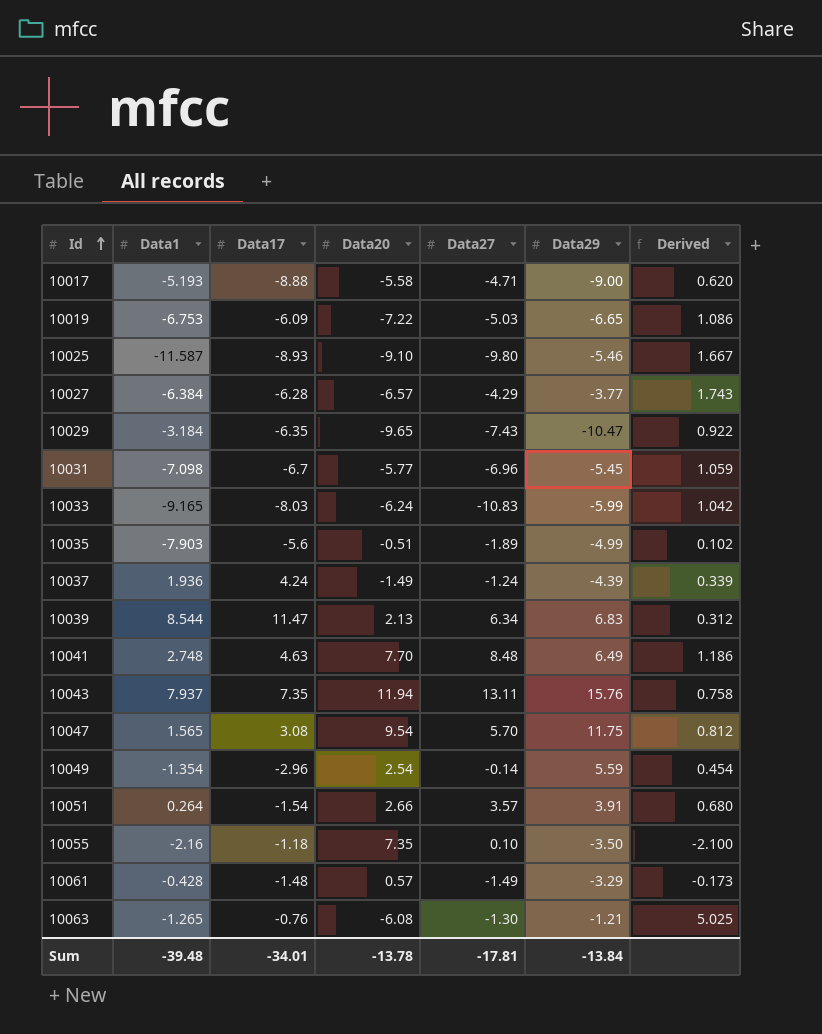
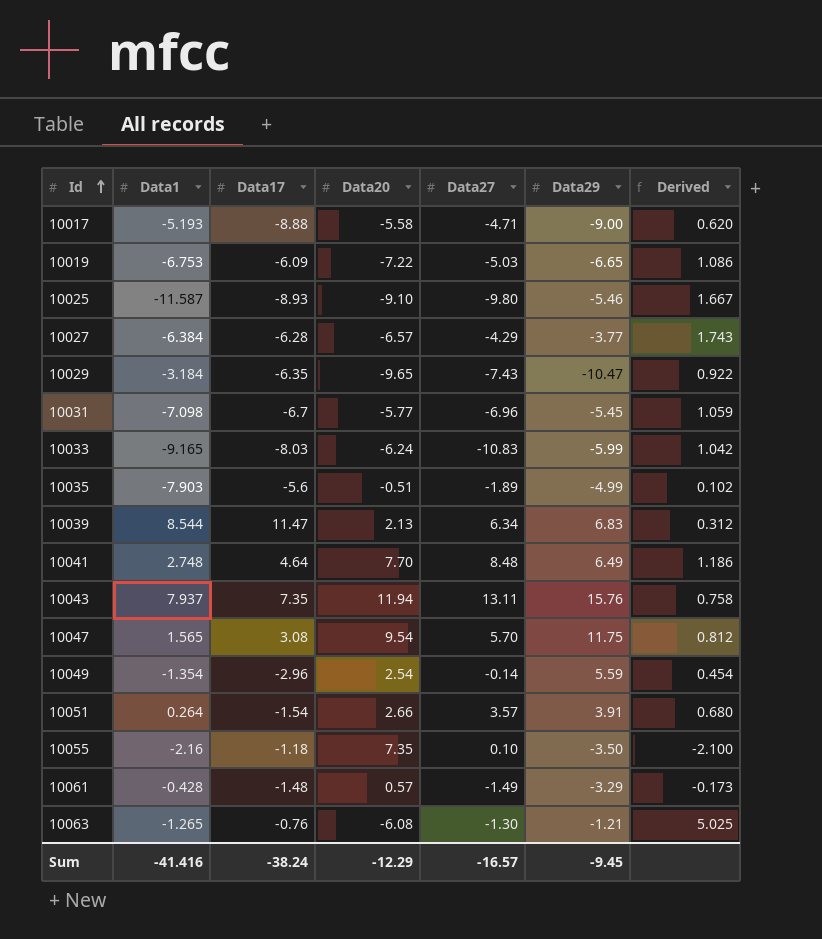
row 10037: 1.936 | 4.24 | -1.49 | -1.24 | -4.39 | 0.339 -> none
10041 | Data17: 4.63 -> 4.64
Sum | Data1: -39.48 -> -41.416
Sum | Data17: -34.01 -> -38.24
Sum | Data20: -13.78 -> -12.29
Sum | Data27: -17.81 -> -16.57
Sum | Data29: -13.84 -> -9.45

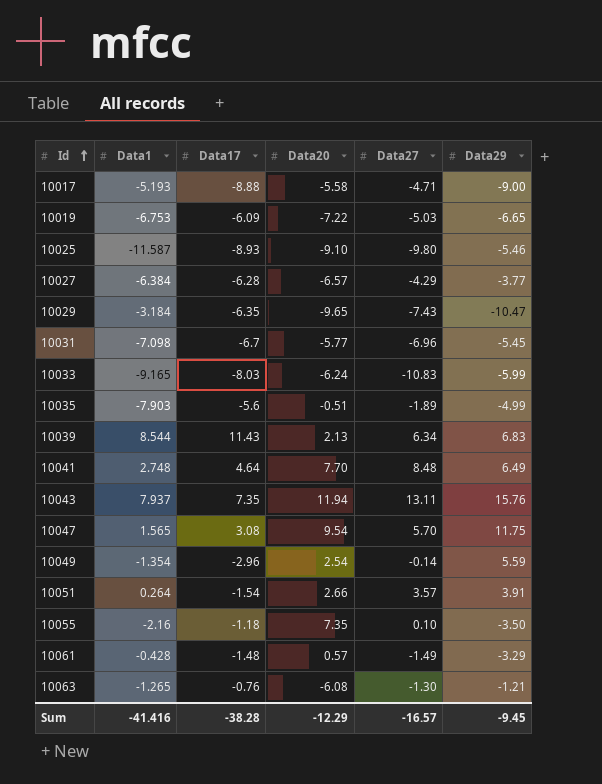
column Derived | formula: [Data20] / [Data29] -> none
10039 | Data17: 11.47 -> 11.43
Sum | Data17: -38.24 -> -38.28

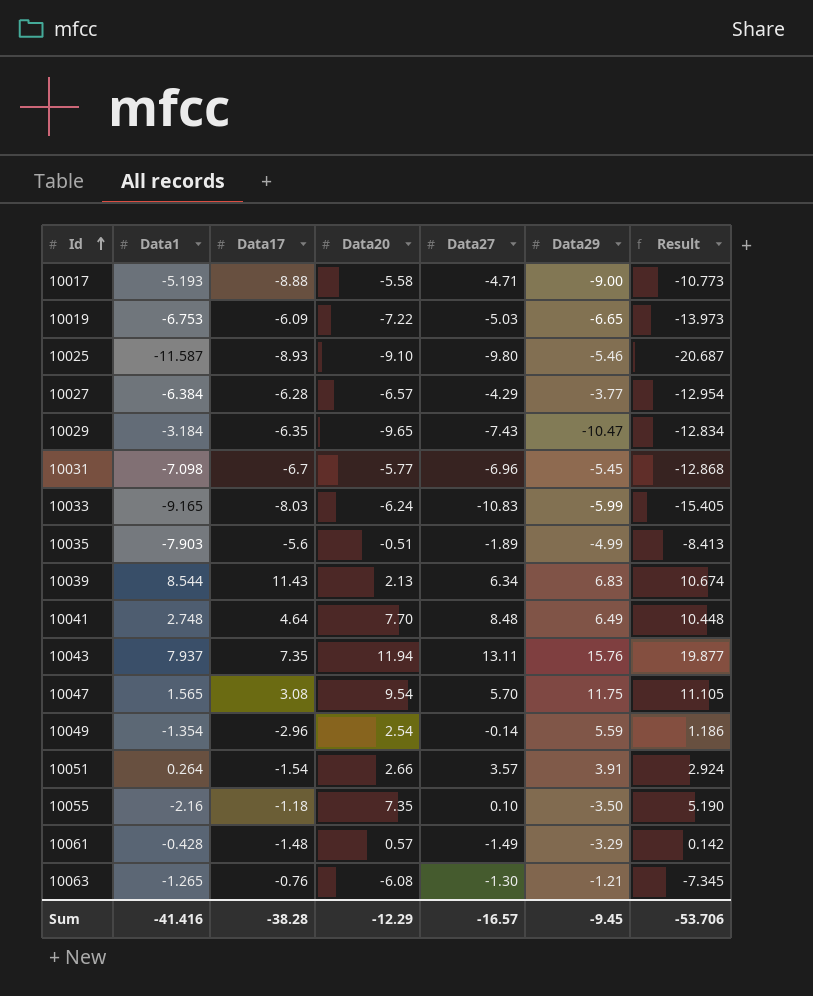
column Result | formula: none -> [Data1] + [Data20]

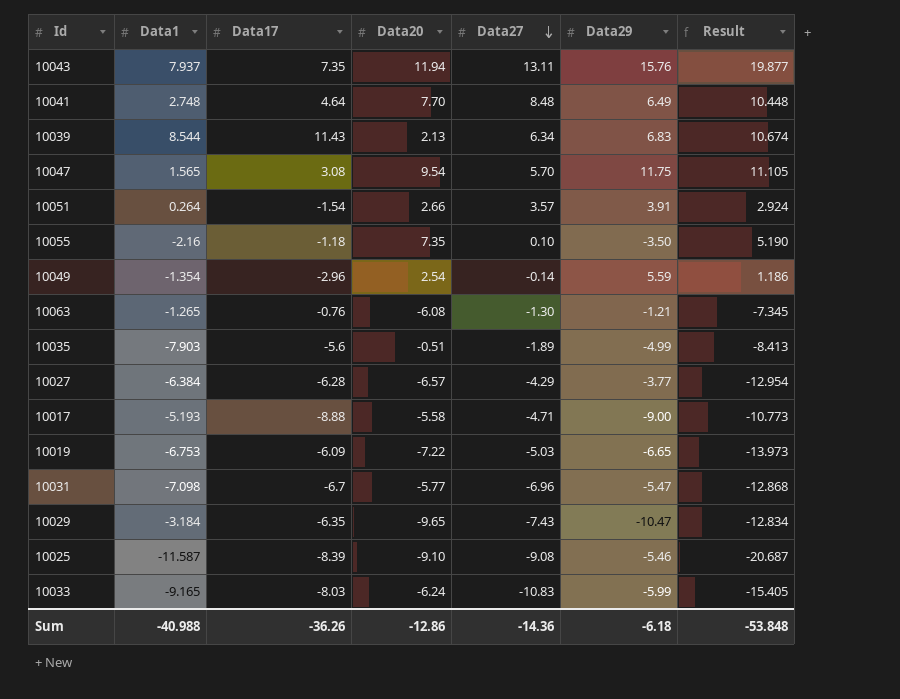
row order: Id ascending -> Data27 descending
row 10061: -0.428 | -1.48 | 0.57 | -1.49 | -3.29 | 0.142 -> none
10031 | Data29: -5.45 -> -5.47
10025 | Data17: -8.93 -> -8.39
10025 | Data27: -9.80 -> -9.08
Sum | Data1: -41.416 -> -40.988
Sum | Data17: -38.28 -> -36.26
Sum | Data20: -12.29 -> -12.86
Sum | Data27: -16.57 -> -14.36
Sum | Data29: -9.45 -> -6.18
Sum | Result: -53.706 -> -53.848

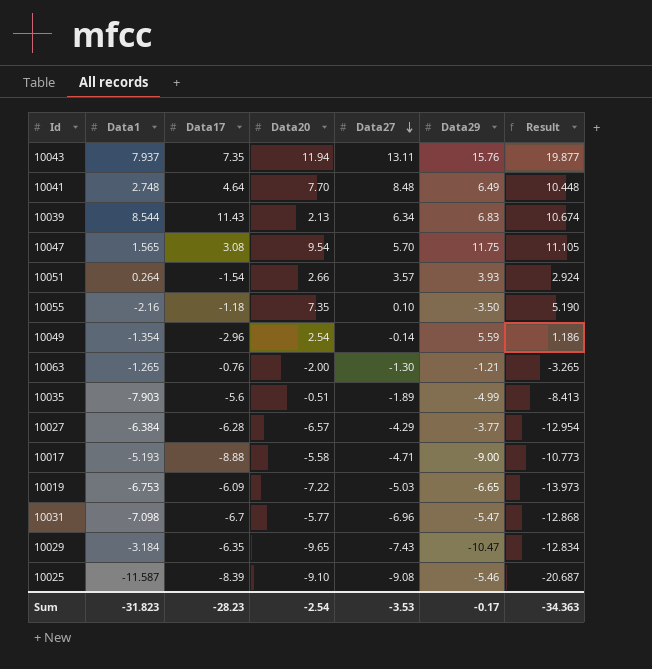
row 10033: -9.165 | -8.03 | -6.24 | -10.83 | -5.99 | -15.405 -> none
10051 | Data29: 3.91 -> 3.93
10063 | Data20: -6.08 -> -2.00
10063 | Result: -7.345 -> -3.265
Sum | Data1: -40.988 -> -31.823
Sum | Data17: -36.26 -> -28.23
Sum | Data20: -12.86 -> -2.54
Sum | Data27: -14.36 -> -3.53
Sum | Data29: -6.18 -> -0.17
Sum | Result: -53.848 -> -34.363

